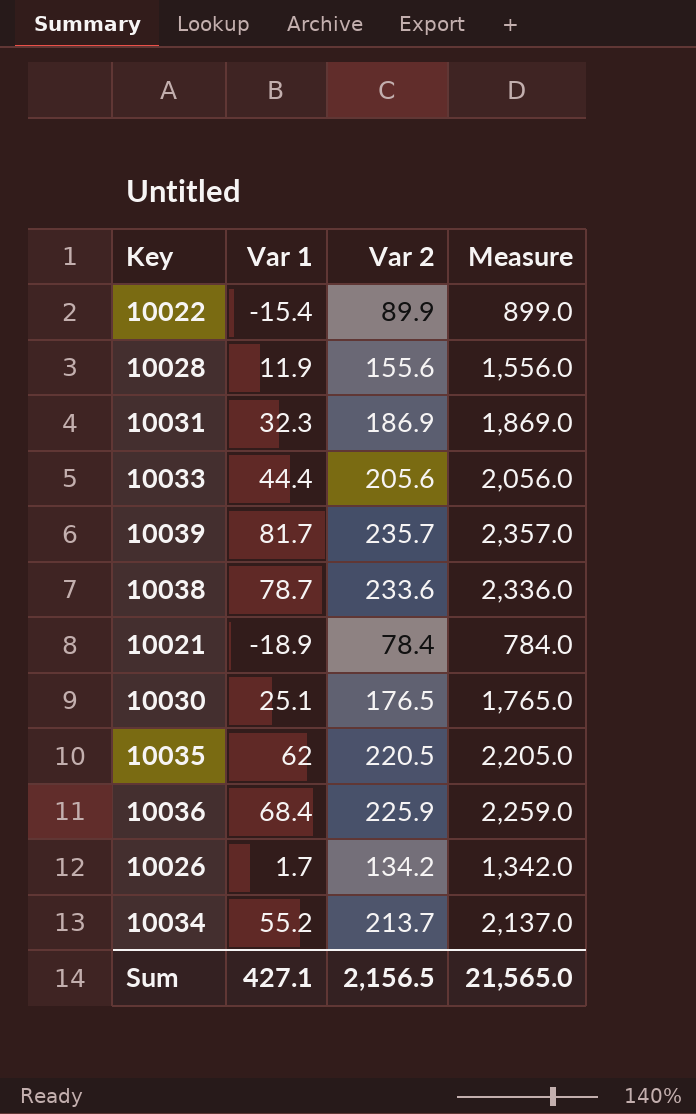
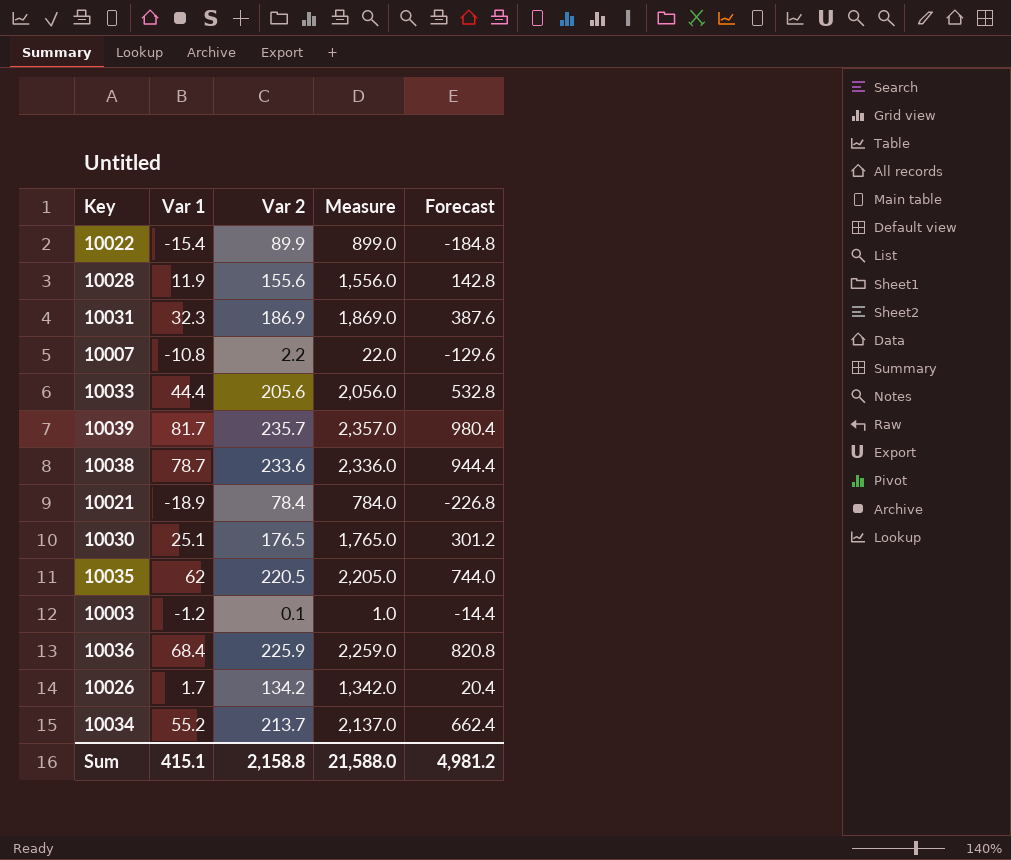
column Forecast | formula: none -> [Var 1] * 12
row 10007: none -> -10.8 | 2.2 | 22.0 | -129.6
row 10003: none -> -1.2 | 0.1 | 1.0 | -14.4
Sum | Var 1: 427.1 -> 415.1
Sum | Var 2: 2,156.5 -> 2,158.8
Sum | Measure: 21,565.0 -> 21,588.0

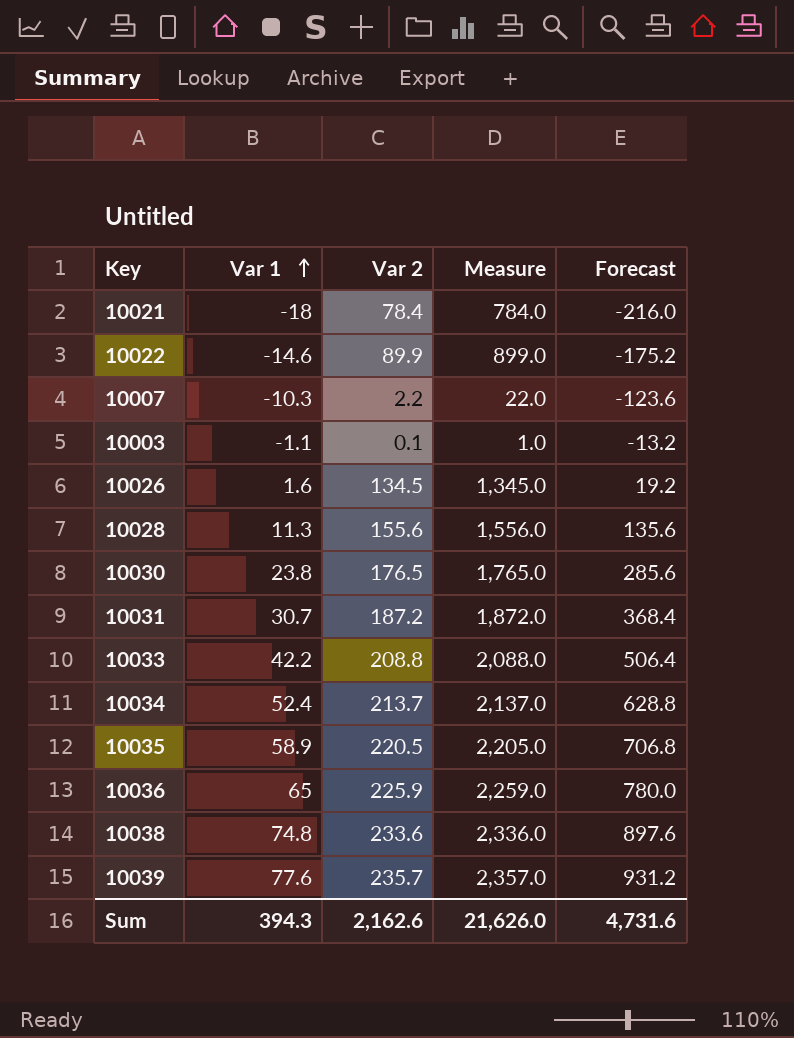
row order: none -> Var 1 ascending
10021 | Var 1: -18.9 -> -18
10021 | Forecast: -226.8 -> -216.0
10022 | Var 1: -15.4 -> -14.6
10022 | Forecast: -184.8 -> -175.2
10007 | Var 1: -10.8 -> -10.3
10007 | Forecast: -129.6 -> -123.6
10003 | Var 1: -1.2 -> -1.1
10003 | Forecast: -14.4 -> -13.2
10026 | Var 1: 1.7 -> 1.6
10026 | Var 2: 134.2 -> 134.5
10026 | Measure: 1,342.0 -> 1,345.0
10026 | Forecast: 20.4 -> 19.2
10028 | Var 1: 11.9 -> 11.3
10028 | Forecast: 142.8 -> 135.6
10030 | Var 1: 25.1 -> 23.8
10030 | Forecast: 301.2 -> 285.6
10031 | Var 1: 32.3 -> 30.7
10031 | Var 2: 186.9 -> 187.2
10031 | Measure: 1,869.0 -> 1,872.0
10031 | Forecast: 387.6 -> 368.4
10033 | Var 1: 44.4 -> 42.2
10033 | Var 2: 205.6 -> 208.8
10033 | Measure: 2,056.0 -> 2,088.0
10033 | Forecast: 532.8 -> 506.4
10034 | Var 1: 55.2 -> 52.4
10034 | Forecast: 662.4 -> 628.8
10035 | Var 1: 62 -> 58.9
10035 | Forecast: 744.0 -> 706.8
10036 | Var 1: 68.4 -> 65
10036 | Forecast: 820.8 -> 780.0
10038 | Var 1: 78.7 -> 74.8
10038 | Forecast: 944.4 -> 897.6
10039 | Var 1: 81.7 -> 77.6
10039 | Forecast: 980.4 -> 931.2
Sum | Var 1: 415.1 -> 394.3
Sum | Var 2: 2,158.8 -> 2,162.6
Sum | Measure: 21,588.0 -> 21,626.0
Sum | Forecast: 4,981.2 -> 4,731.6

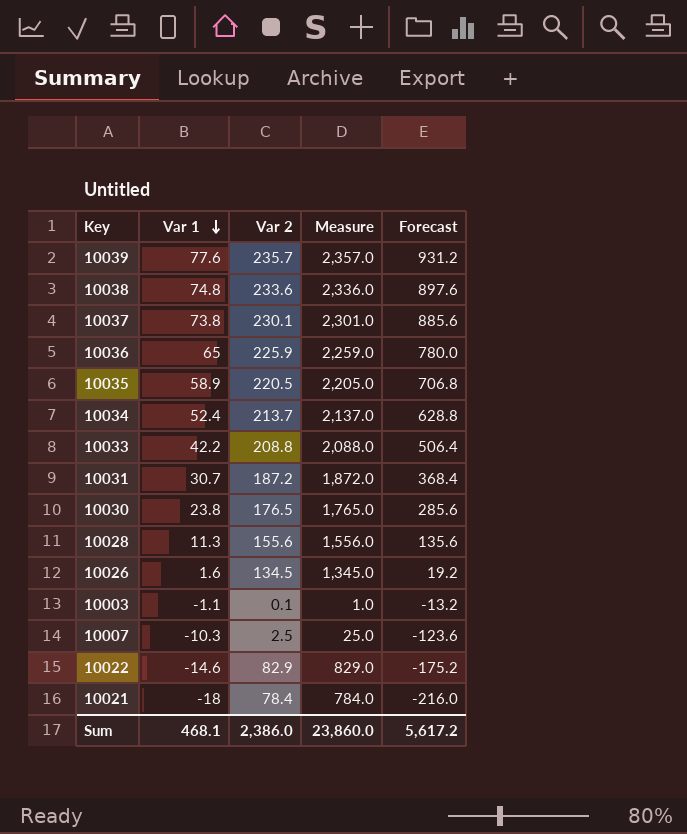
row order: Var 1 ascending -> Var 1 descending
row 10037: none -> 73.8 | 230.1 | 2,301.0 | 885.6
10007 | Var 2: 2.2 -> 2.5
10007 | Measure: 22.0 -> 25.0
10022 | Var 2: 89.9 -> 82.9
10022 | Measure: 899.0 -> 829.0
Sum | Var 1: 394.3 -> 468.1
Sum | Var 2: 2,162.6 -> 2,386.0
Sum | Measure: 21,626.0 -> 23,860.0
Sum | Forecast: 4,731.6 -> 5,617.2

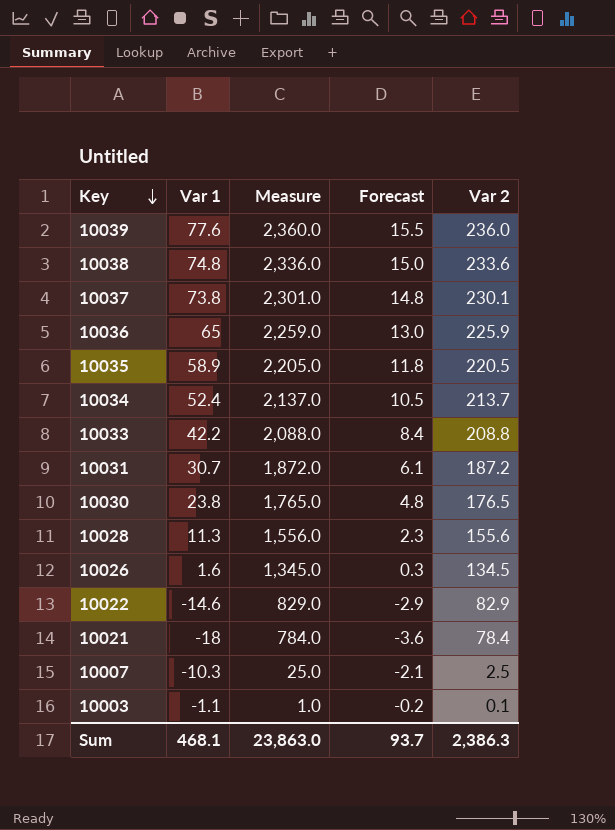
row order: Var 1 descending -> Key descending
column Forecast | formula: [Var 1] * 12 -> [Var 1] * 0.2
column Var 2 | position: 3 -> 5
10039 | Measure: 2,357.0 -> 2,360.0
10039 | Var 2: 235.7 -> 236.0
Sum | Measure: 23,860.0 -> 23,863.0
Sum | Forecast: 5,617.2 -> 93.7
Sum | Var 2: 2,386.0 -> 2,386.3

